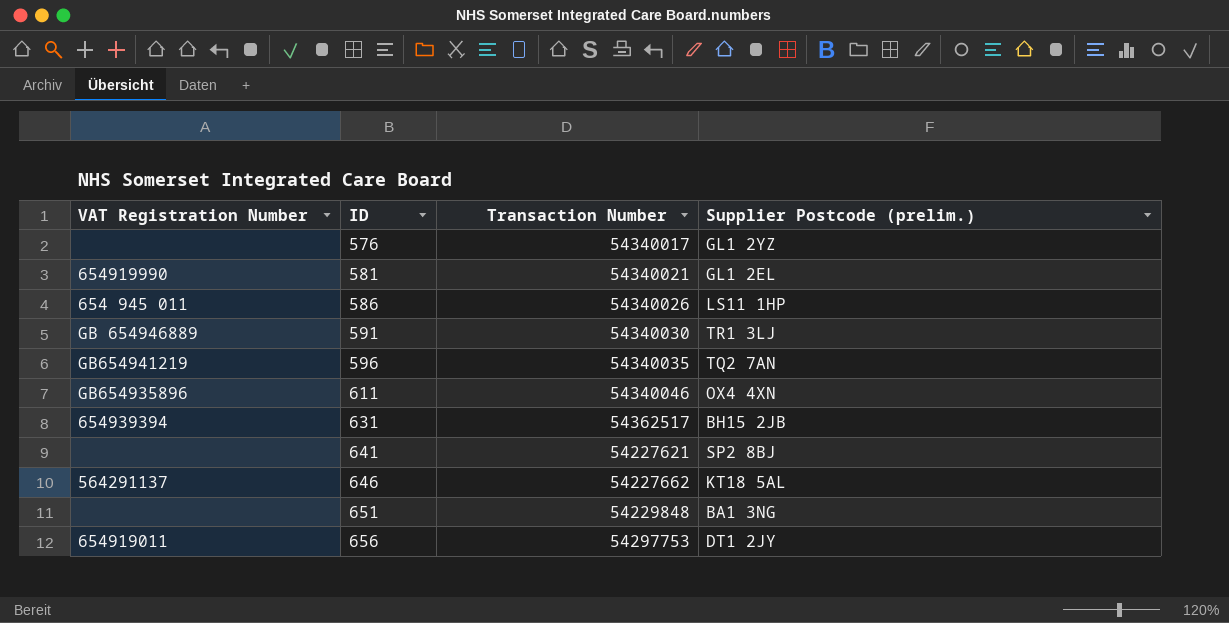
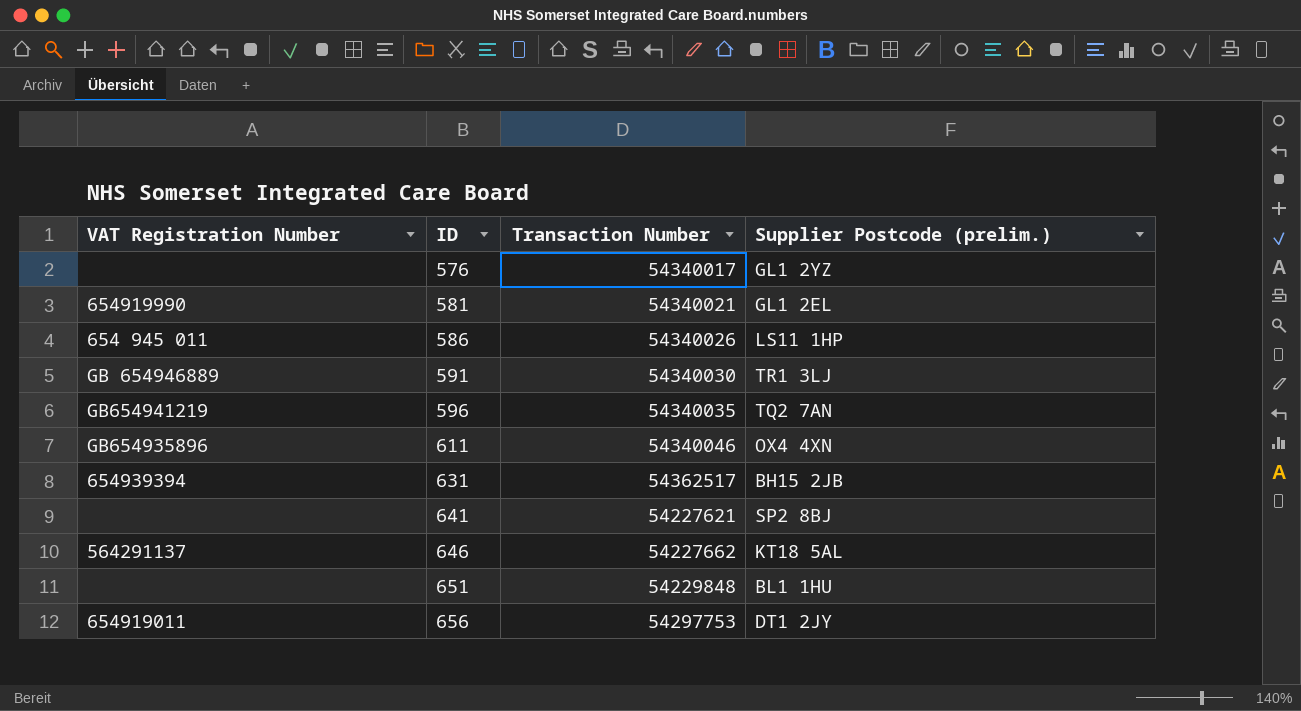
651 | Supplier Postcode (prelim.): BA1 3NG -> BL1 1HU

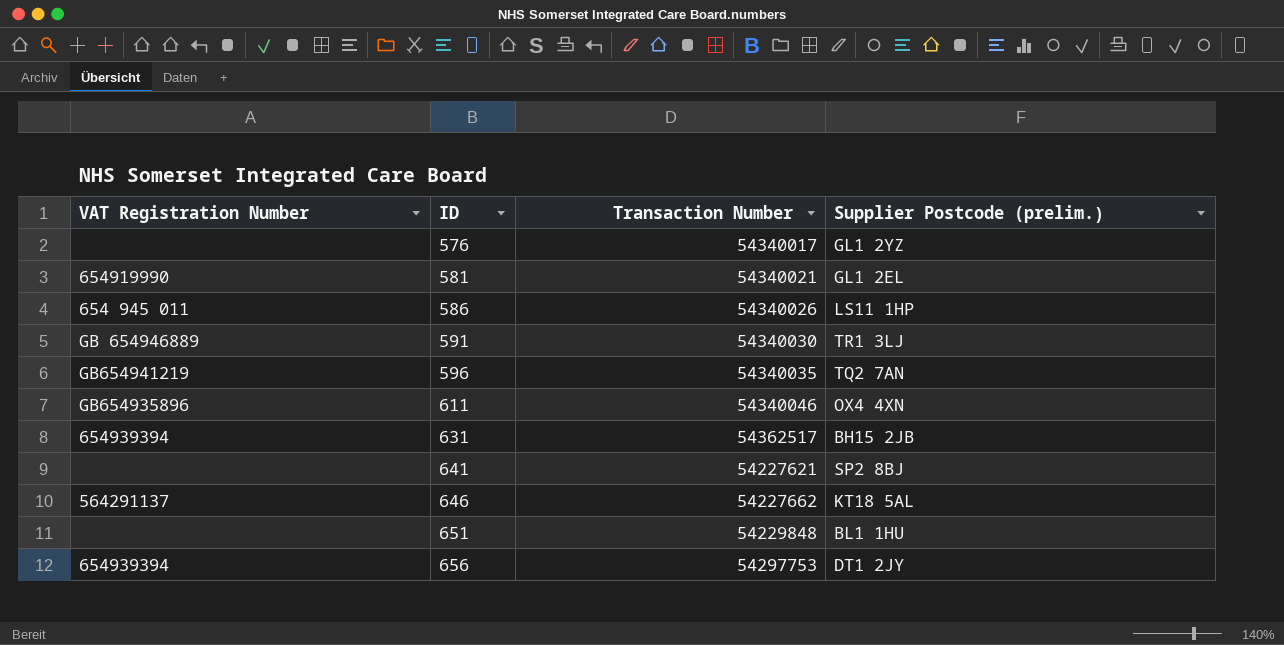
656 | VAT Registration Number: 654919011 -> 654939394

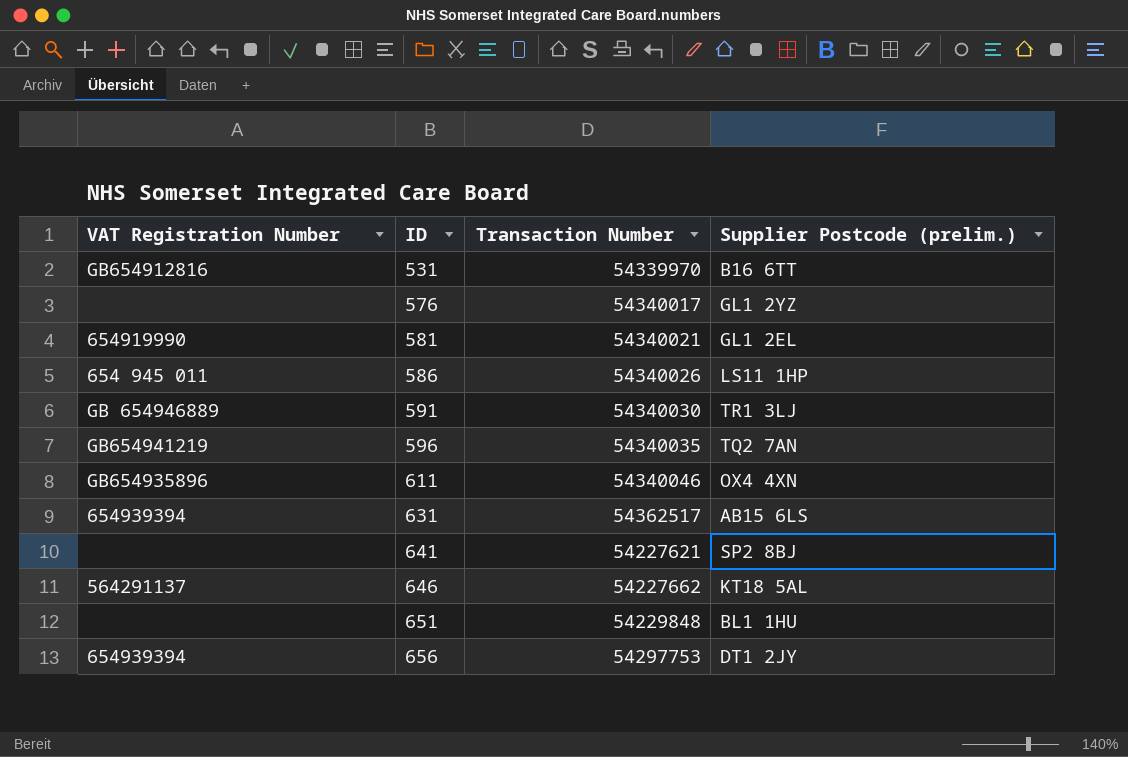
row 531: none -> GB654912816 | 54339970 | B16 6TT
631 | Supplier Postcode (prelim.): BH15 2JB -> AB15 6LS

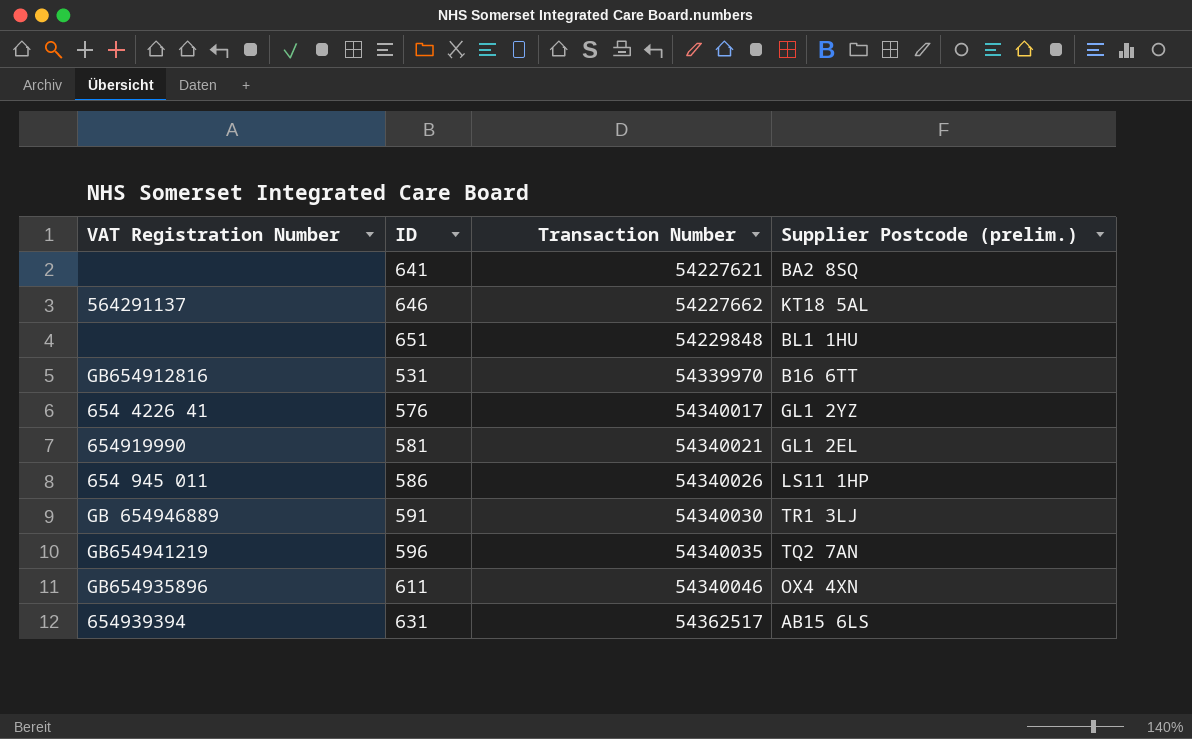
row order: ID ascending -> Transaction Number ascending
row 656: 654939394 | 54297753 | DT1 2JY -> none
641 | Supplier Postcode (prelim.): SP2 8BJ -> BA2 8SQ
576 | VAT Registration Number: none -> 654 4226 41

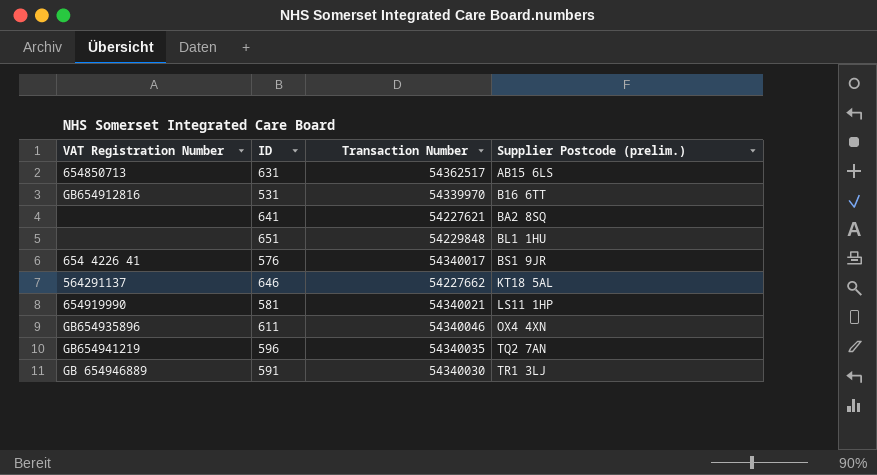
row order: Transaction Number ascending -> Supplier Postcode (prelim.) ascending
row 586: 654 945 011 | 54340026 | LS11 1HP -> none
631 | VAT Registration Number: 654939394 -> 654850713
576 | Supplier Postcode (prelim.): GL1 2YZ -> BS1 9JR
581 | Supplier Postcode (prelim.): GL1 2EL -> LS11 1HP

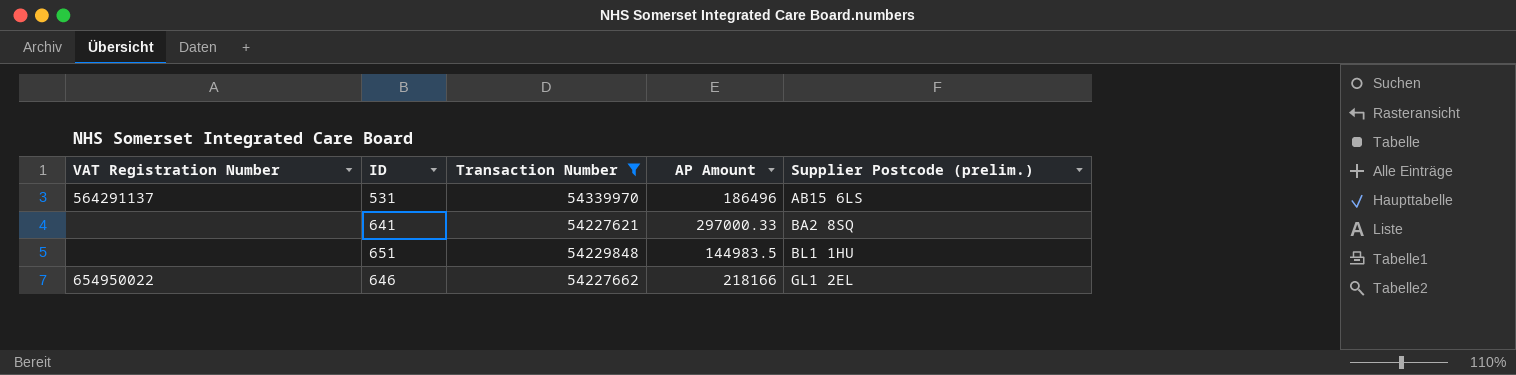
filter: none -> Transaction Number <= 54339970
column AP Amount | position: none -> 4
531 | VAT Registration Number: GB654912816 -> 564291137
531 | Supplier Postcode (prelim.): B16 6TT -> AB15 6LS
646 | VAT Registration Number: 564291137 -> 654950022
646 | Supplier Postcode (prelim.): KT18 5AL -> GL1 2EL

